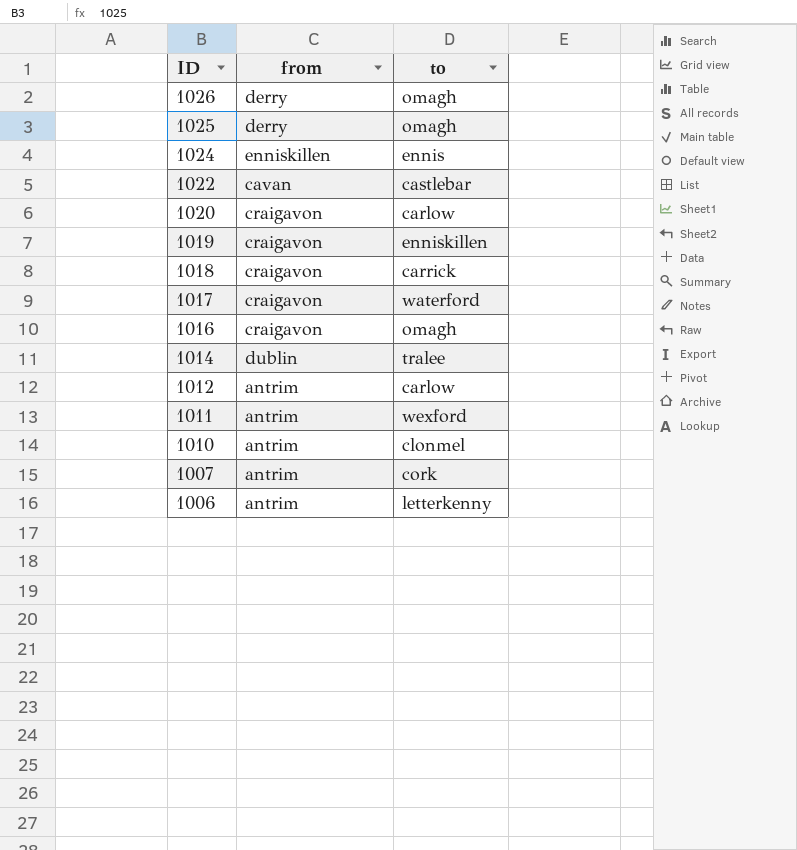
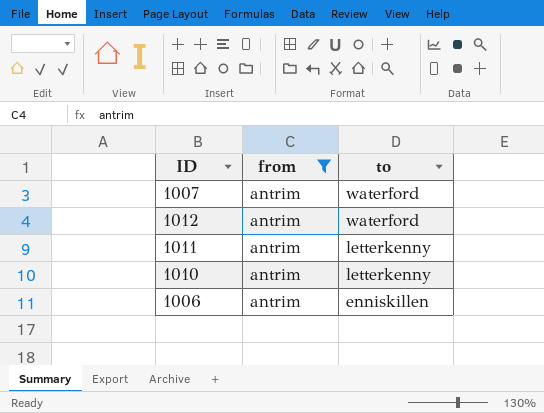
filter: none -> from = antrim
row order: ID descending -> to descending
1007 | to: cork -> waterford
1012 | to: carlow -> waterford
1011 | to: wexford -> letterkenny
1010 | to: clonmel -> letterkenny
1006 | to: letterkenny -> enniskillen

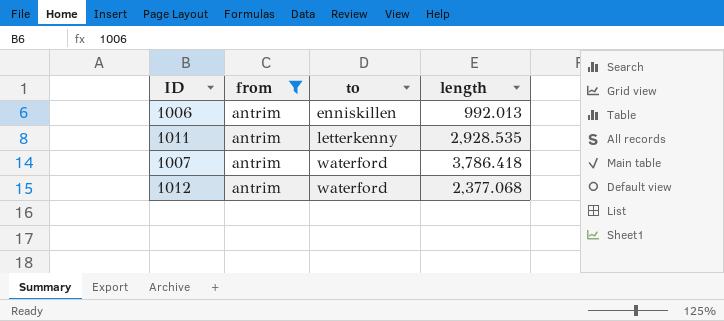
row order: to descending -> to ascending
column length | position: none -> 4
row 1010: antrim | letterkenny -> none

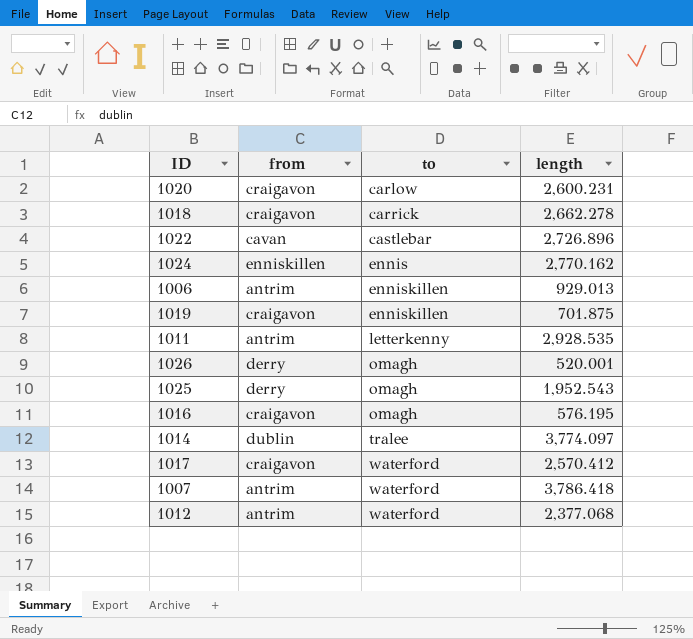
filter: from = antrim -> none
1006 | length: 992.013 -> 929.013

